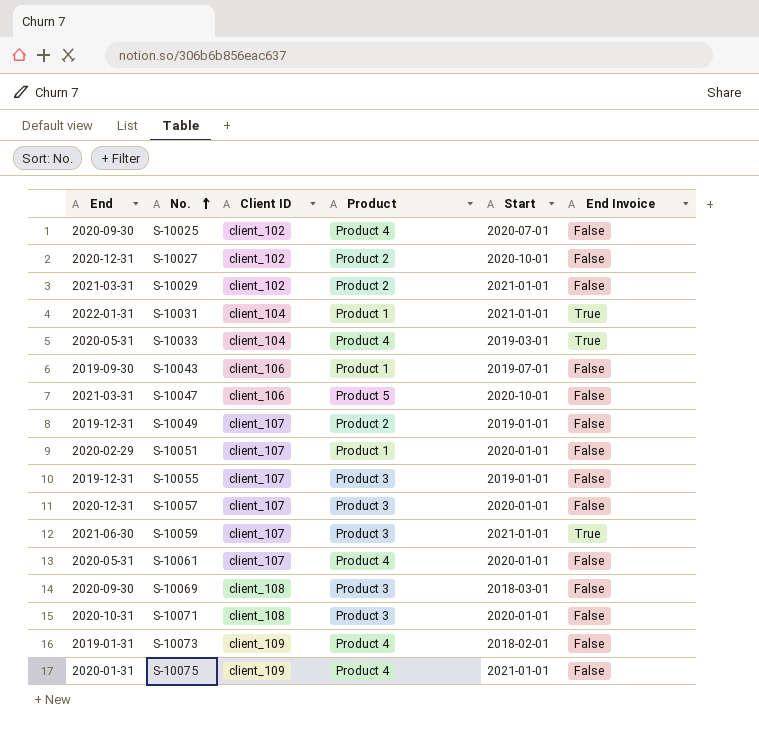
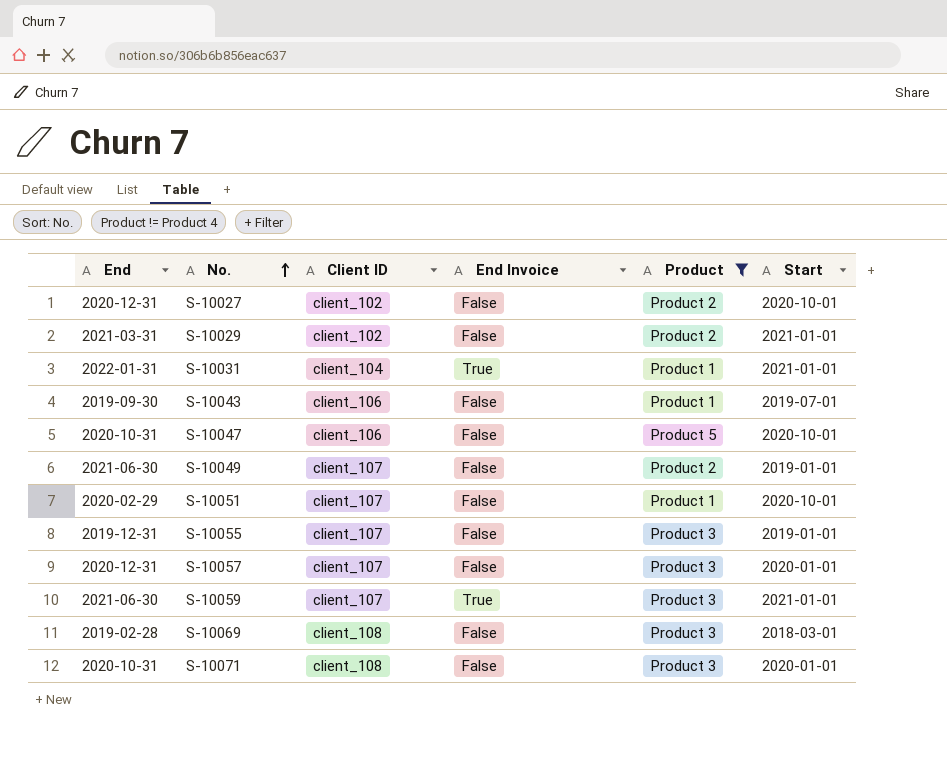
filter: none -> Product != Product 4
column End Invoice | position: 6 -> 4
S-10047 | End: 2021-03-31 -> 2020-10-31
S-10049 | End: 2019-12-31 -> 2021-06-30
S-10051 | Start: 2020-01-01 -> 2020-10-01
S-10069 | End: 2020-09-30 -> 2019-02-28

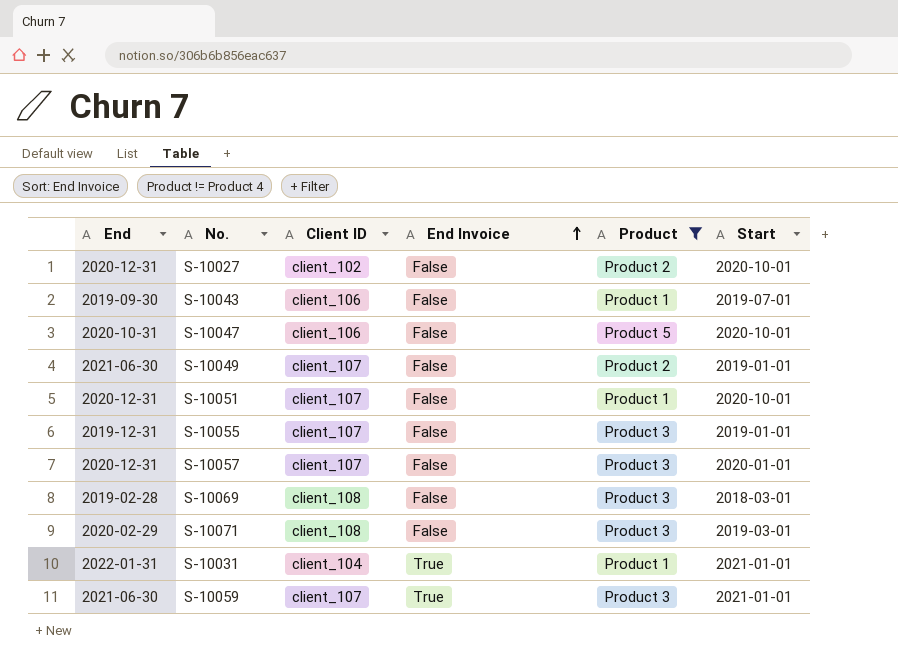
row order: No. ascending -> End Invoice ascending
row S-10029: 2021-03-31 | client_102 | False | Product 2 | 2021-01-01 -> none
S-10051 | End: 2020-02-29 -> 2020-12-31
S-10071 | End: 2020-10-31 -> 2020-02-29
S-10071 | Start: 2020-01-01 -> 2019-03-01

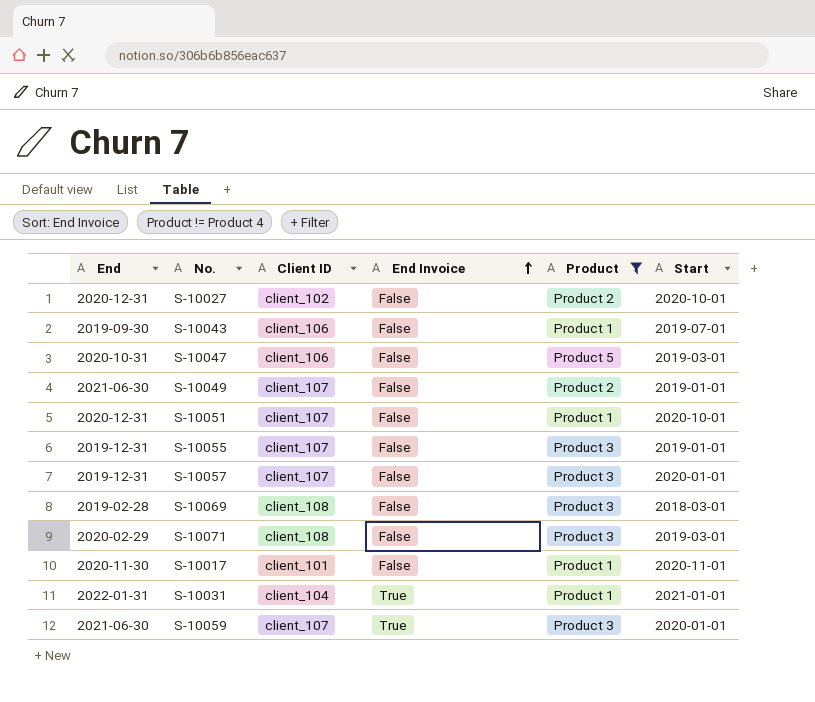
S-10047 | Start: 2020-10-01 -> 2019-03-01
S-10057 | End: 2020-12-31 -> 2019-12-31
row S-10017: none -> 2020-11-30 | client_101 | False | Product 1 | 2020-11-01
S-10059 | Start: 2021-01-01 -> 2020-01-01

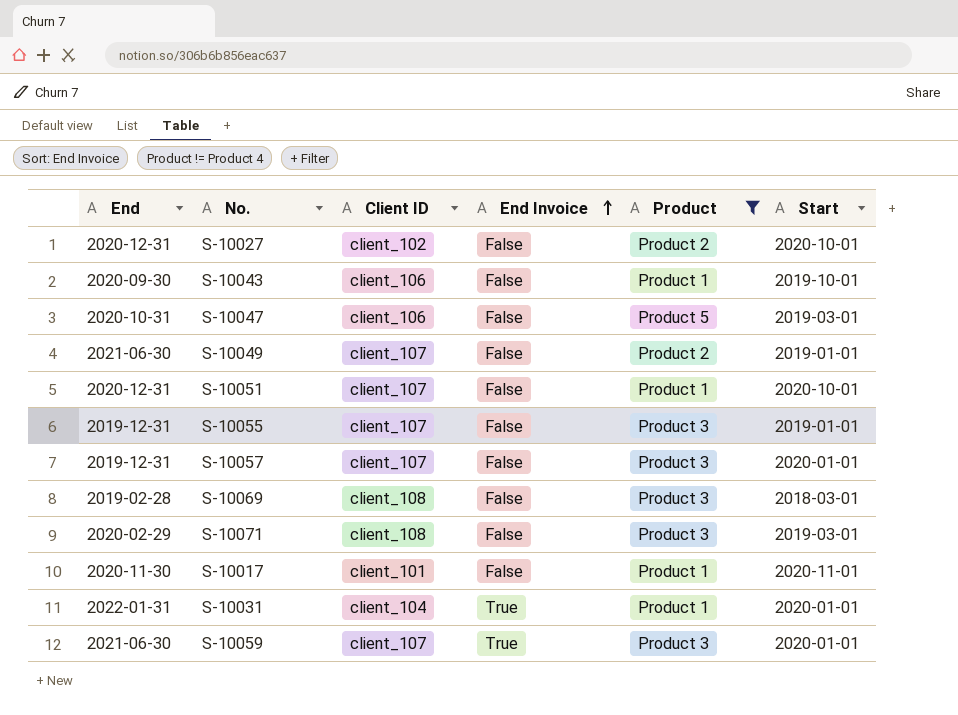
S-10043 | End: 2019-09-30 -> 2020-09-30
S-10043 | Start: 2019-07-01 -> 2019-10-01
S-10031 | Start: 2021-01-01 -> 2020-01-01

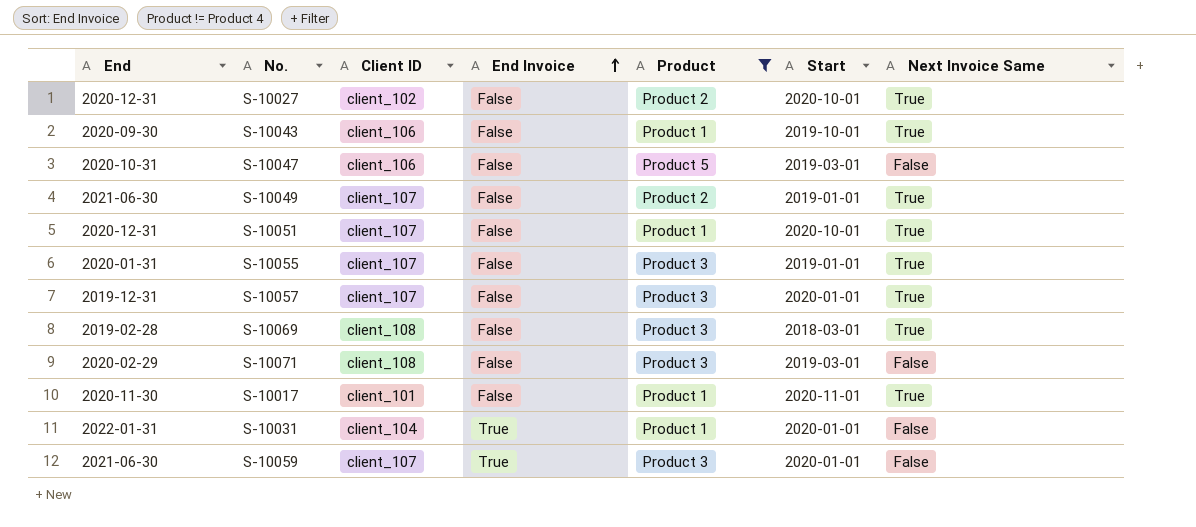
column Next Invoice Same | position: none -> 7
S-10055 | End: 2019-12-31 -> 2020-01-31

